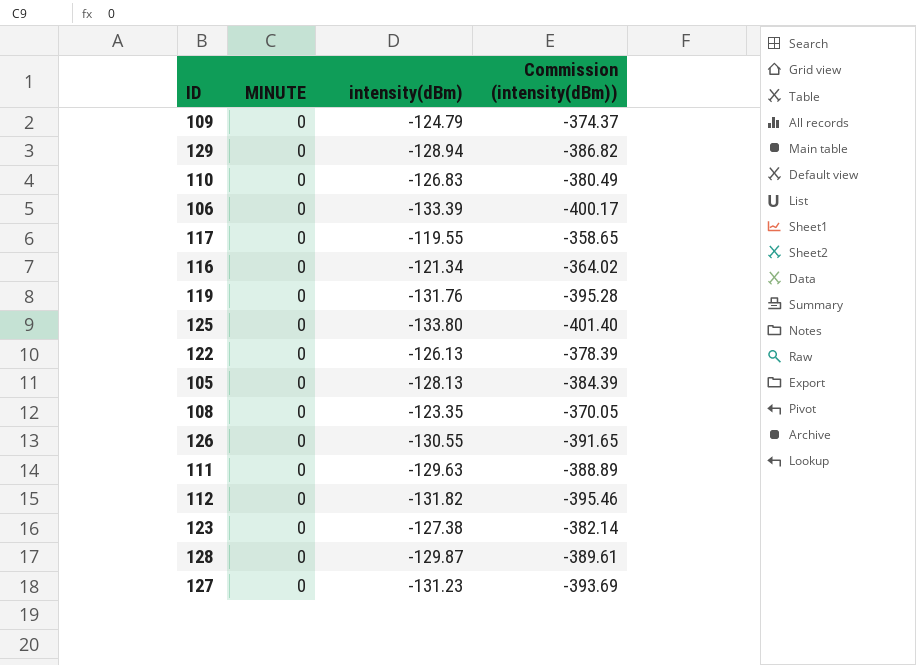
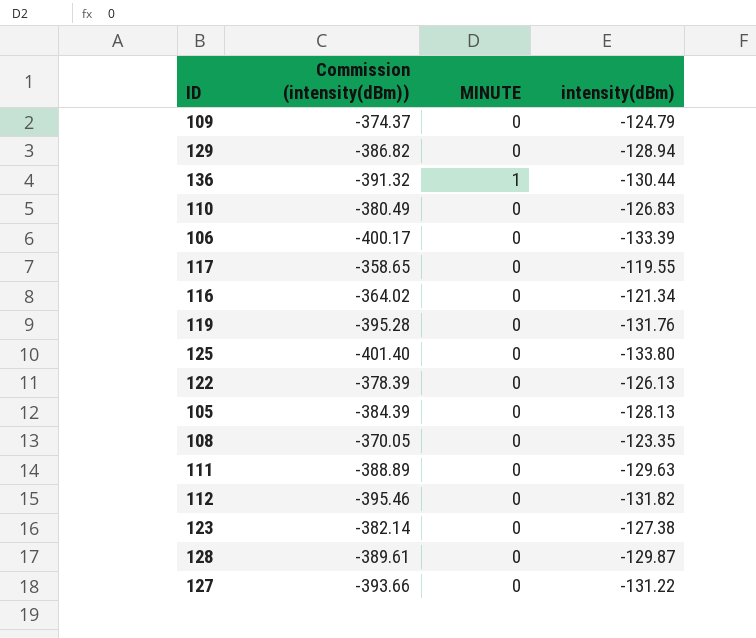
column Commission (intensity(dBm)) | position: 4 -> 2
row 126: 0 | -130.55 | -391.65 -> none
row 136: none -> -391.32 | 1 | -130.44
127 | Commission (intensity(dBm)): -393.69 -> -393.66
127 | intensity(dBm): -131.23 -> -131.22

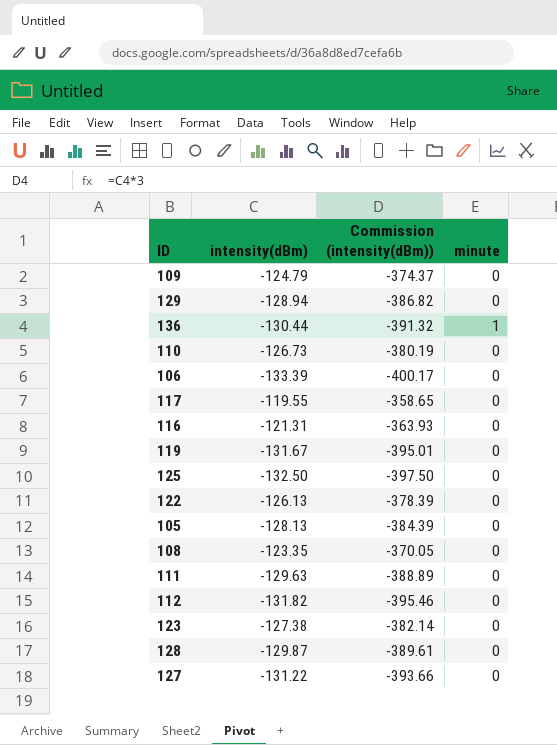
column intensity(dBm) | position: 4 -> 2
column name: MINUTE -> minute
110 | intensity(dBm): -126.83 -> -126.73
110 | Commission (intensity(dBm)): -380.49 -> -380.19
116 | intensity(dBm): -121.34 -> -121.31
116 | Commission (intensity(dBm)): -364.02 -> -363.93
119 | intensity(dBm): -131.76 -> -131.67
119 | Commission (intensity(dBm)): -395.28 -> -395.01
125 | intensity(dBm): -133.80 -> -132.50
125 | Commission (intensity(dBm)): -401.40 -> -397.50

